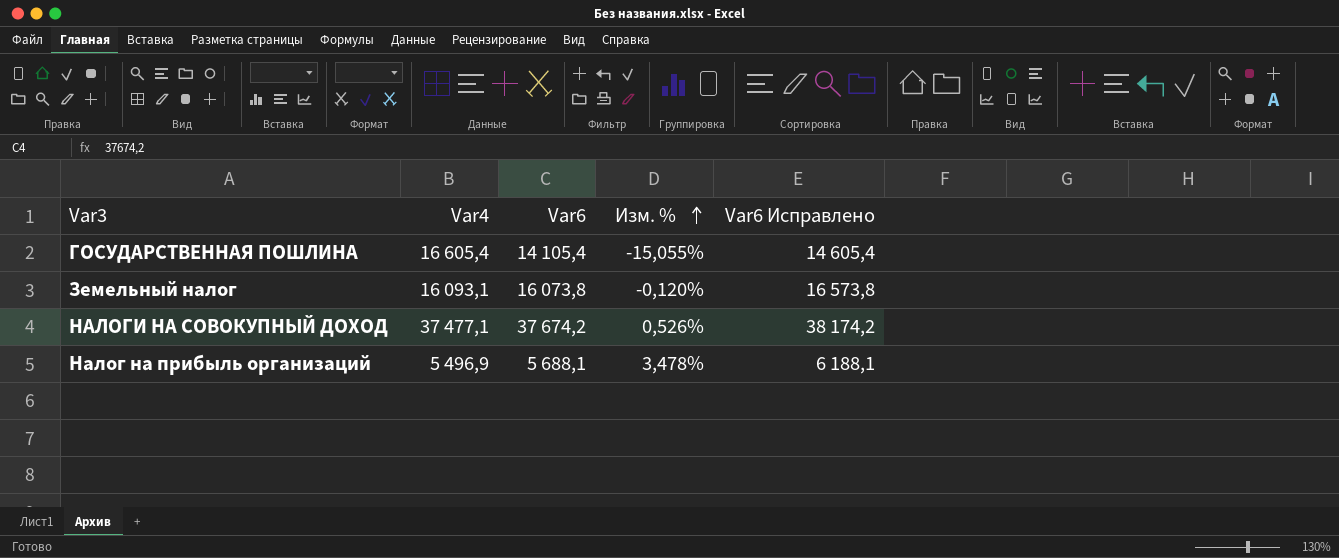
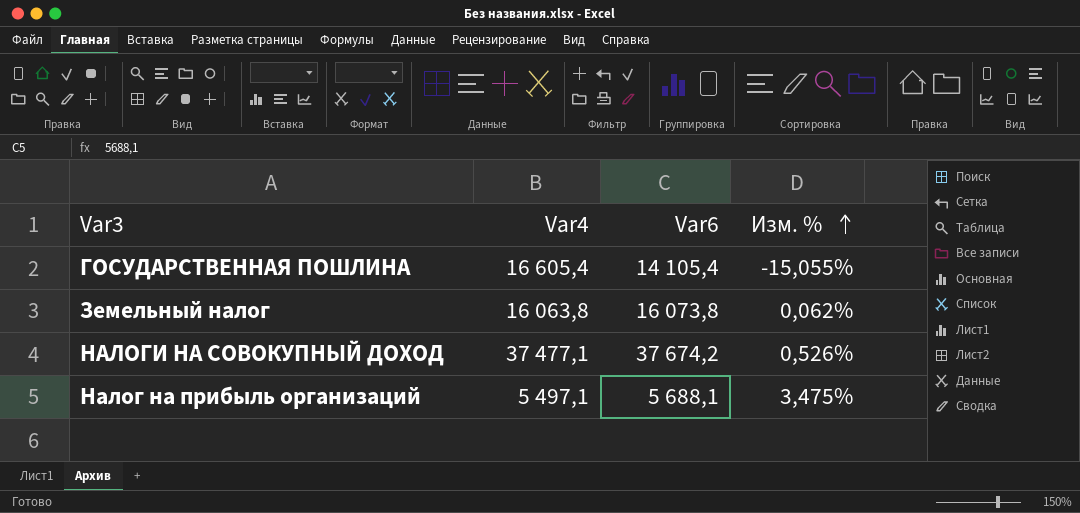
column Var6 Исправлено | formula: [Var6] + 500 -> none
Земельный налог | Var4: 16 093,1 -> 16 063,8
Земельный налог | Изм. %: -0,120% -> 0,062%
Налог на прибыль организаций | Var4: 5 496,9 -> 5 497,1
Налог на прибыль организаций | Изм. %: 3,478% -> 3,475%

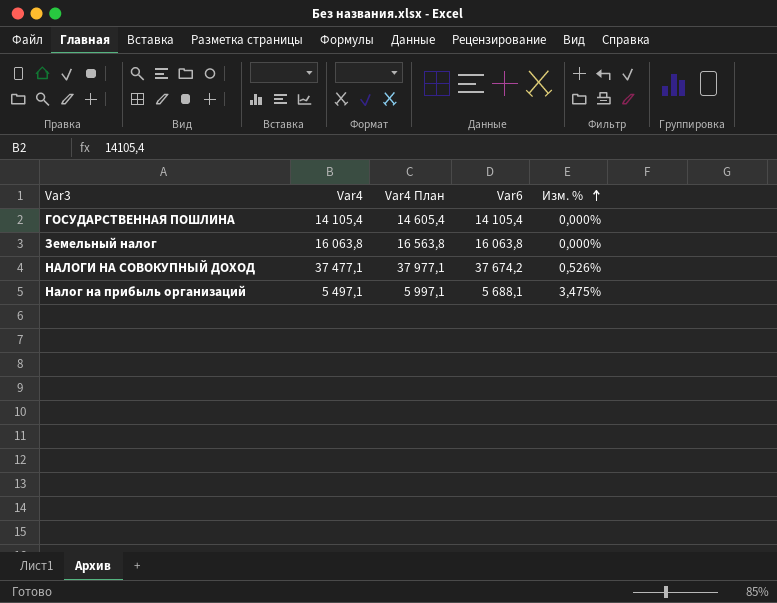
column Var4 План | formula: none -> [Var4] + 500
ГОСУДАРСТВЕННАЯ ПОШЛИНА | Var4: 16 605,4 -> 14 105,4
ГОСУДАРСТВЕННАЯ ПОШЛИНА | Изм. %: -15,055% -> 0,000%
Земельный налог | Var6: 16 073,8 -> 16 063,8
Земельный налог | Изм. %: 0,062% -> 0,000%

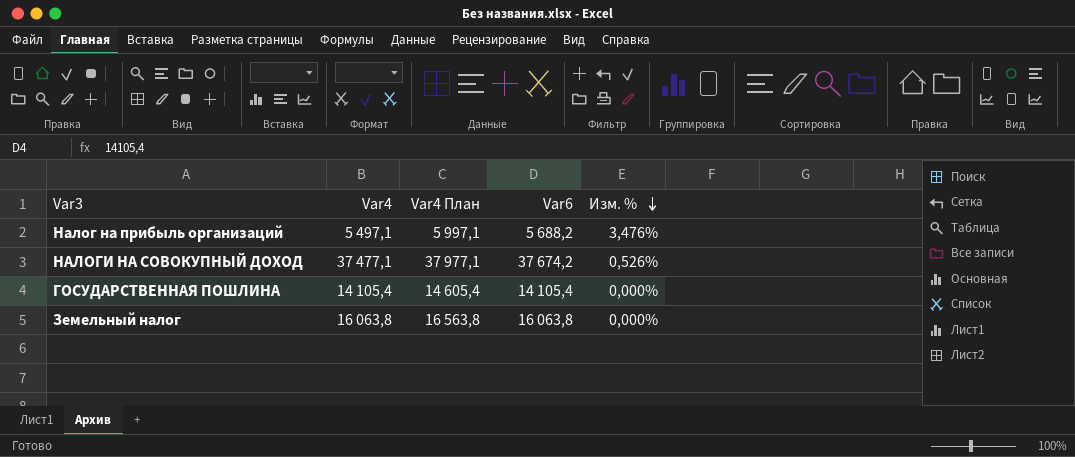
row order: Изм. % ascending -> Изм. % descending
Налог на прибыль организаций | Var6: 5 688,1 -> 5 688,2
Налог на прибыль организаций | Изм. %: 3,475% -> 3,476%

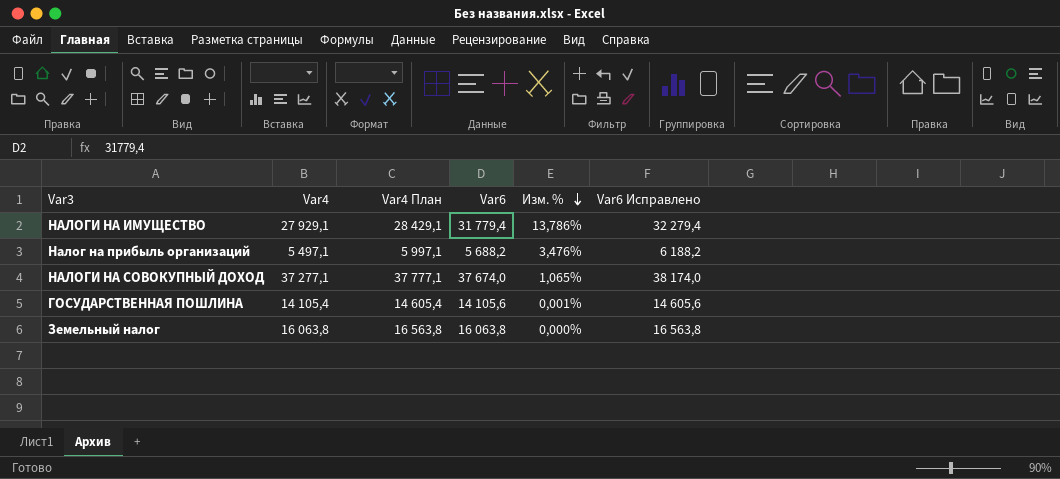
column Var6 Исправлено | formula: none -> [Var6] + 500
row НАЛОГИ НА ИМУЩЕСТВО: none -> 27 929,1 | 28 429,1 | 31 779,4 | 13,786% | 32 279,4
НАЛОГИ НА СОВОКУПНЫЙ ДОХОД | Var4: 37 477,1 -> 37 277,1
НАЛОГИ НА СОВОКУПНЫЙ ДОХОД | Var4 План: 37 977,1 -> 37 777,1
НАЛОГИ НА СОВОКУПНЫЙ ДОХОД | Var6: 37 674,2 -> 37 674,0
НАЛОГИ НА СОВОКУПНЫЙ ДОХОД | Изм. %: 0,526% -> 1,065%
ГОСУДАРСТВЕННАЯ ПОШЛИНА | Var6: 14 105,4 -> 14 105,6
ГОСУДАРСТВЕННАЯ ПОШЛИНА | Изм. %: 0,000% -> 0,001%

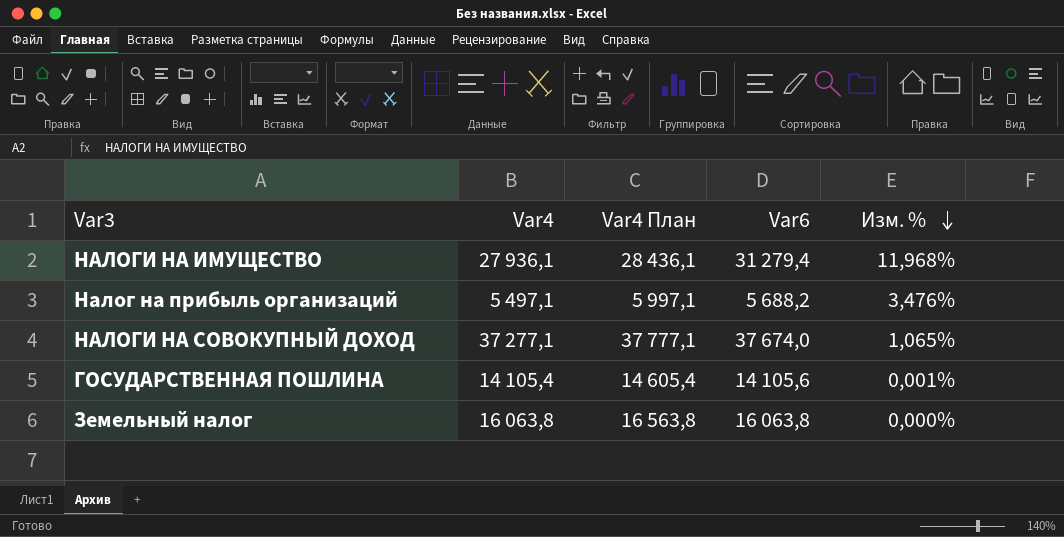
column Var6 Исправлено | formula: [Var6] + 500 -> none
НАЛОГИ НА ИМУЩЕСТВО | Var4: 27 929,1 -> 27 936,1
НАЛОГИ НА ИМУЩЕСТВО | Var4 План: 28 429,1 -> 28 436,1
НАЛОГИ НА ИМУЩЕСТВО | Var6: 31 779,4 -> 31 279,4
НАЛОГИ НА ИМУЩЕСТВО | Изм. %: 13,786% -> 11,968%

